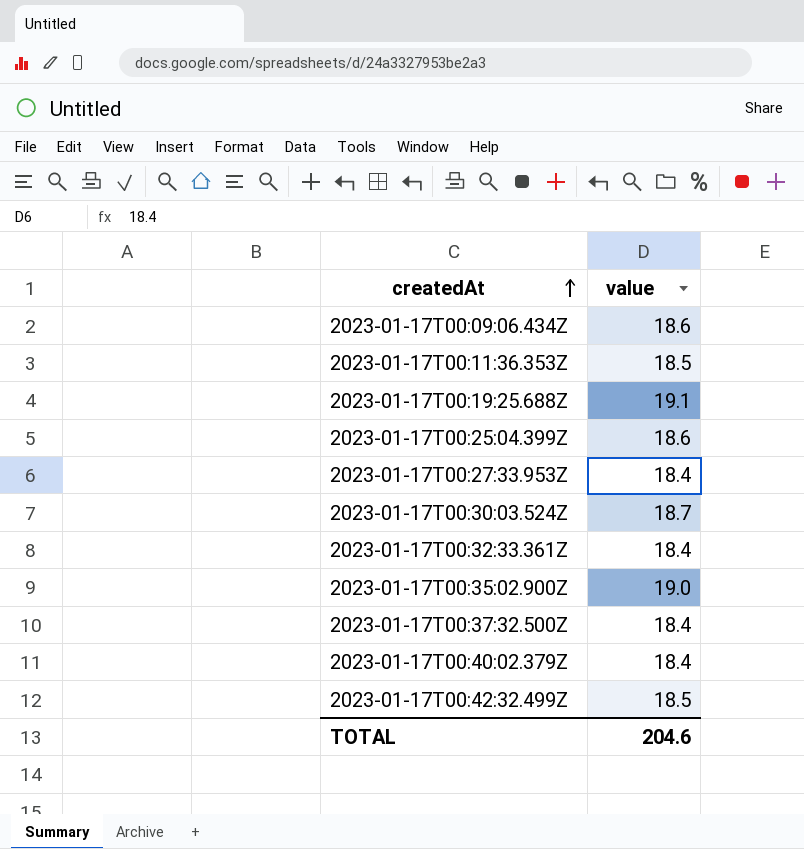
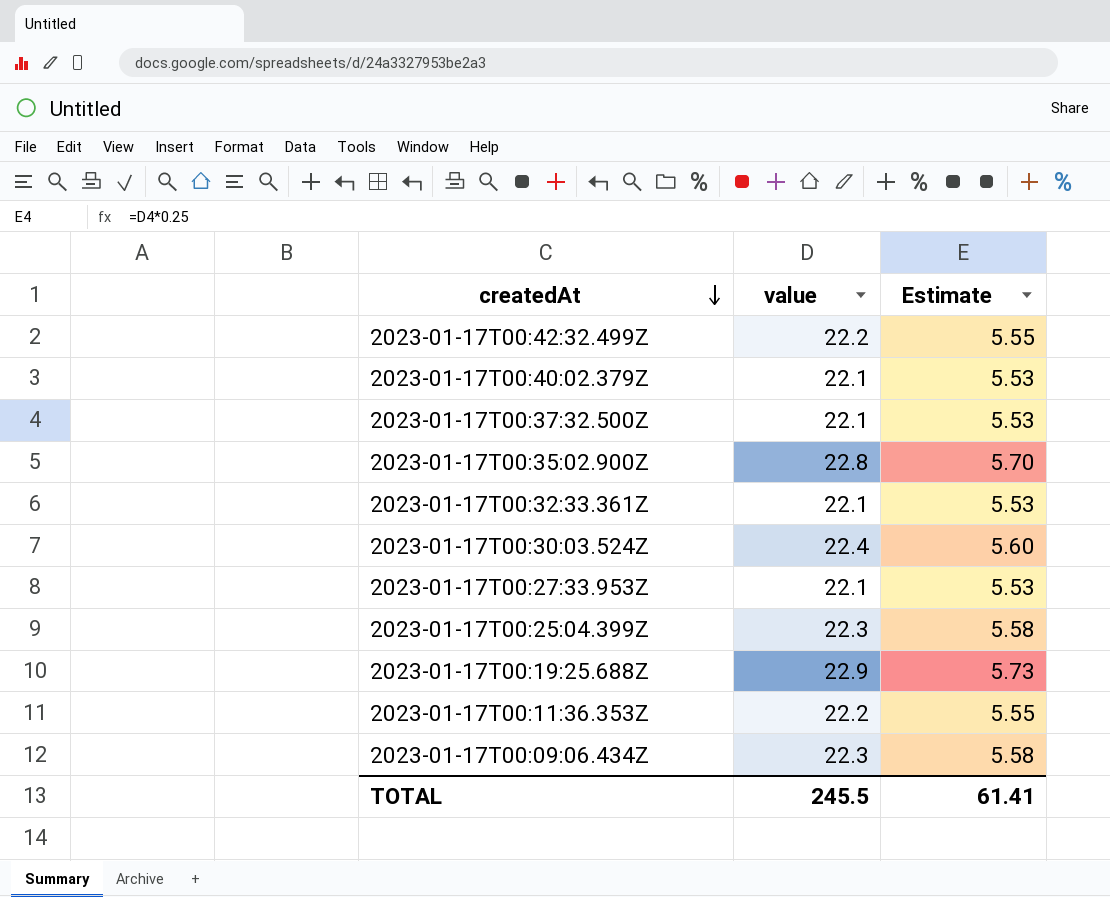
row order: createdAt ascending -> createdAt descending
column Estimate | formula: none -> [value] * 0.25
2023-01-17T00:42:32.499Z | value: 18.5 -> 22.2
2023-01-17T00:40:02.379Z | value: 18.4 -> 22.1
2023-01-17T00:37:32.500Z | value: 18.4 -> 22.1
2023-01-17T00:35:02.900Z | value: 19.0 -> 22.8
2023-01-17T00:32:33.361Z | value: 18.4 -> 22.1
2023-01-17T00:30:03.524Z | value: 18.7 -> 22.4
2023-01-17T00:27:33.953Z | value: 18.4 -> 22.1
2023-01-17T00:25:04.399Z | value: 18.6 -> 22.3
2023-01-17T00:19:25.688Z | value: 19.1 -> 22.9
2023-01-17T00:11:36.353Z | value: 18.5 -> 22.2
2023-01-17T00:09:06.434Z | value: 18.6 -> 22.3
TOTAL | value: 204.6 -> 245.5

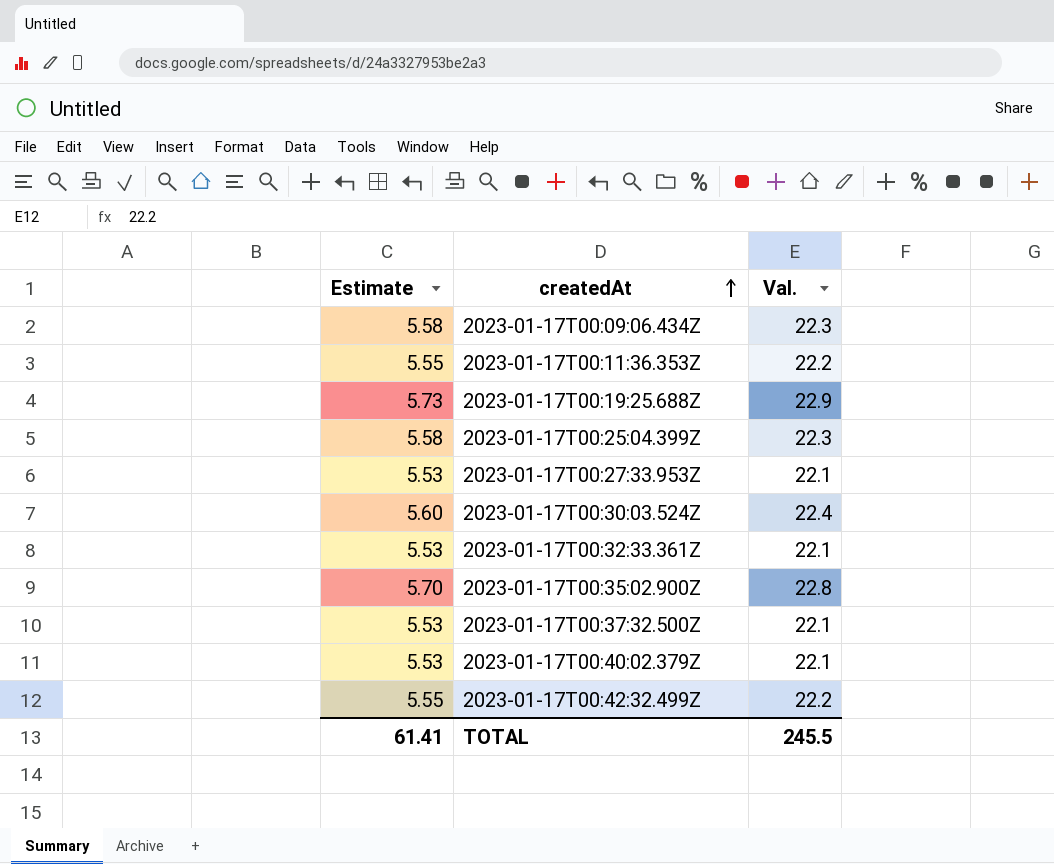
row order: createdAt descending -> createdAt ascending
column Estimate | position: 3 -> 1
column name: value -> Val.

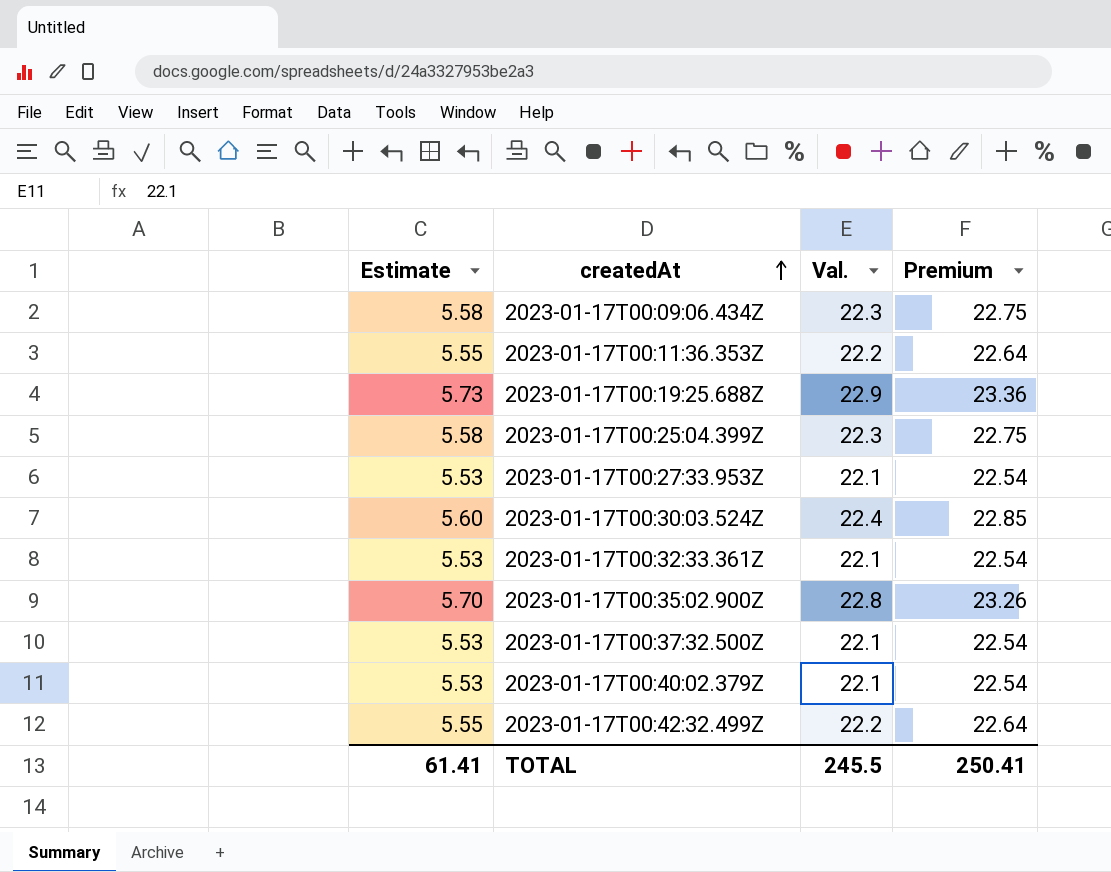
column Premium | formula: none -> [Val.] * 1.02

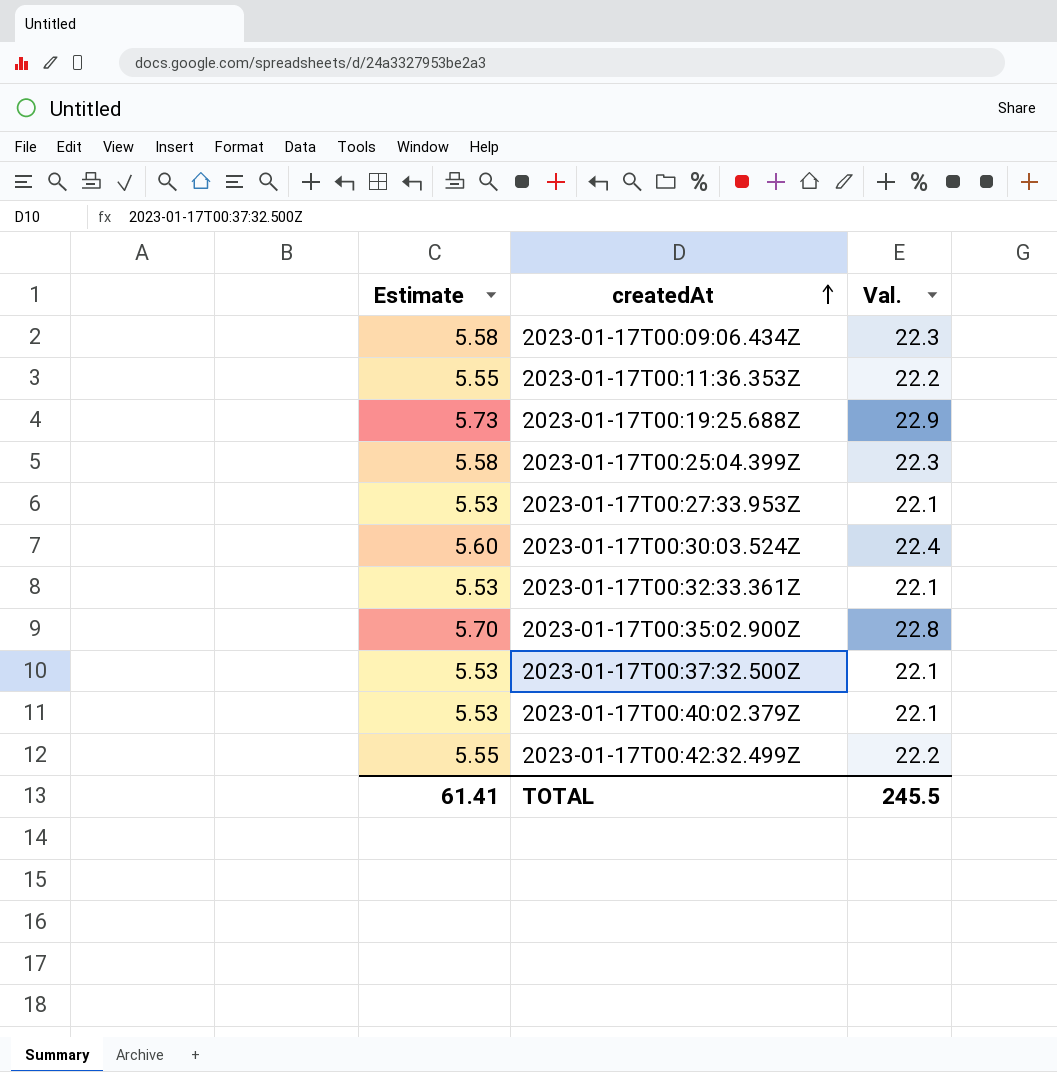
column Premium | formula: [Val.] * 1.02 -> none

